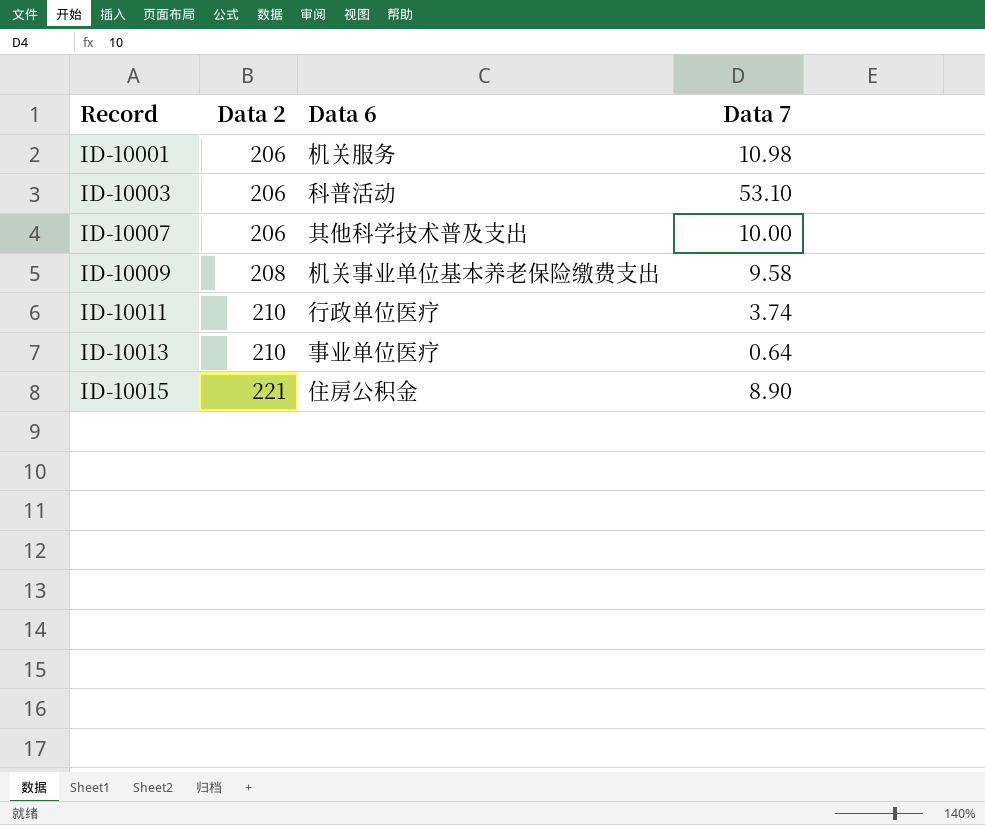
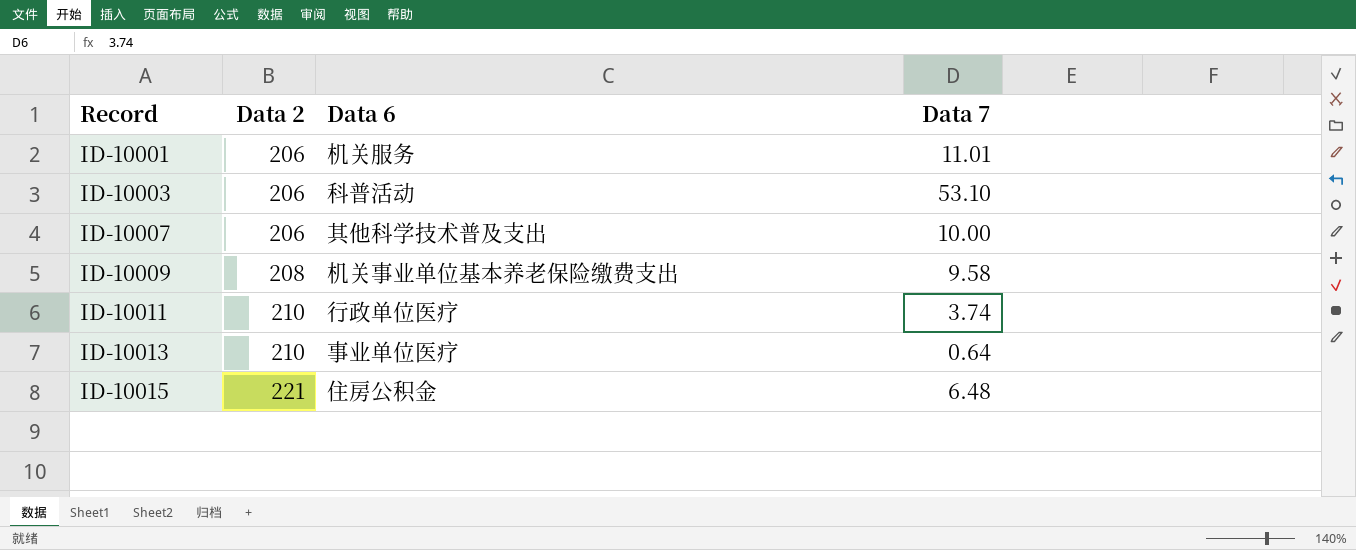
ID-10001 | Data 7: 10.98 -> 11.01
ID-10015 | Data 7: 8.90 -> 6.48

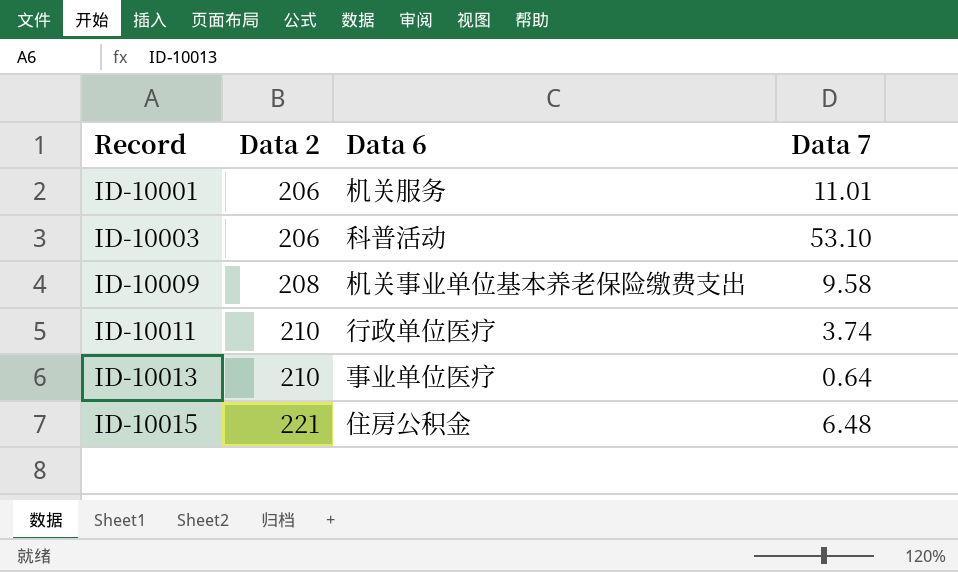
row ID-10007: 206 | 其他科学技术普及支出 | 10.00 -> none

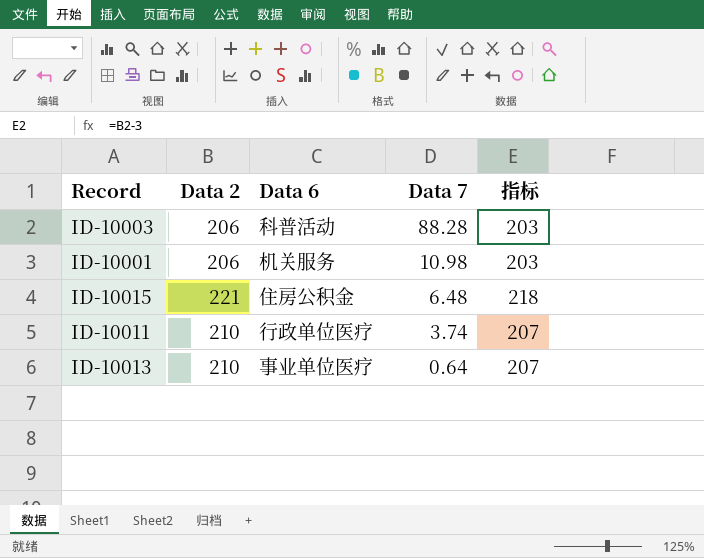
row order: Record ascending -> Data 7 descending
column 指标 | formula: none -> [Data 2] - 3
row ID-10009: 208 | 机关事业单位基本养老保险缴费支出 | 9.58 -> none
ID-10003 | Data 7: 53.10 -> 88.28
ID-10001 | Data 7: 11.01 -> 10.98

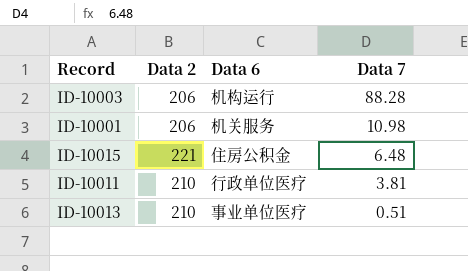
column 指标 | formula: [Data 2] - 3 -> none
ID-10003 | Data 6: 科普活动 -> 机构运行
ID-10011 | Data 7: 3.74 -> 3.81
ID-10013 | Data 7: 0.64 -> 0.51

